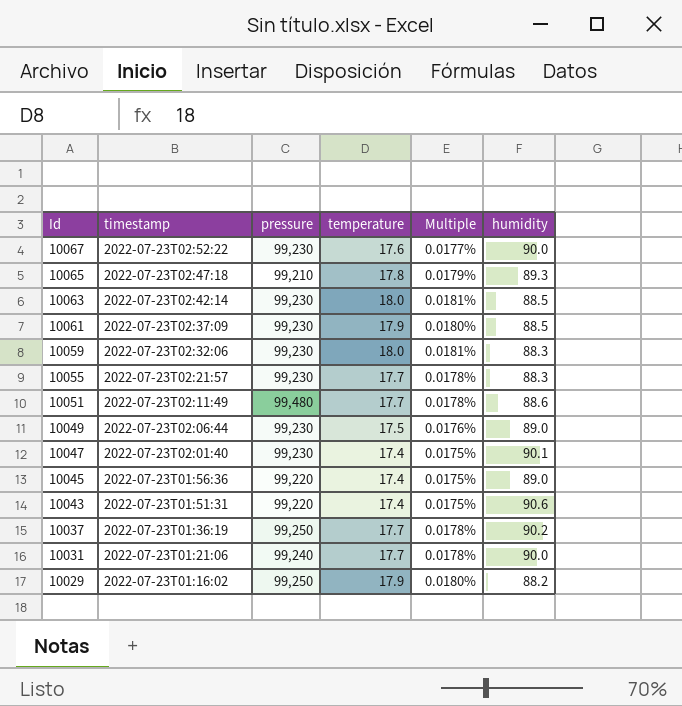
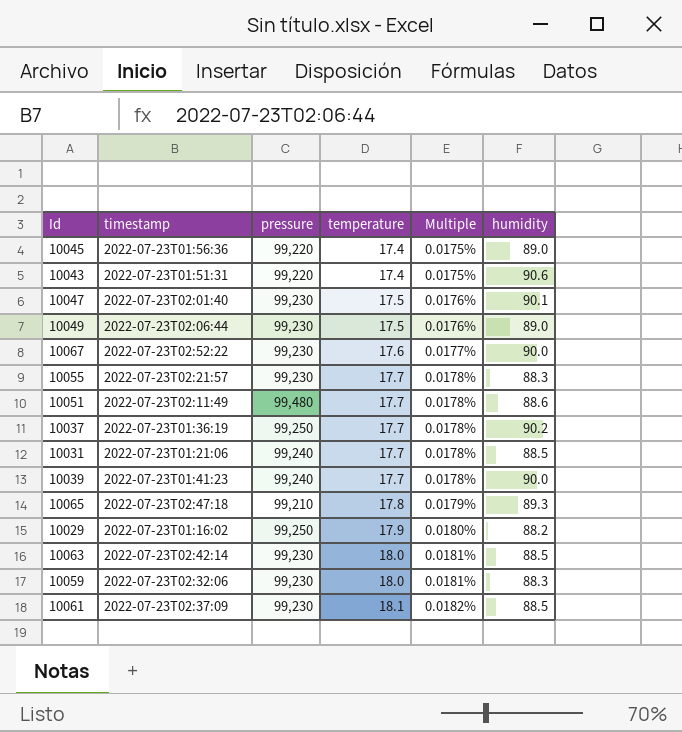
row order: Id descending -> temperature ascending
10047 | temperature: 17.4 -> 17.5
10047 | Multiple: 0.0175% -> 0.0176%
10031 | humidity: 90.0 -> 88.5
row 10039: none -> 2022-07-23T01:41:23 | 99,240 | 17.7 | 0.0178% | 90.0
10061 | temperature: 17.9 -> 18.1
10061 | Multiple: 0.0180% -> 0.0182%

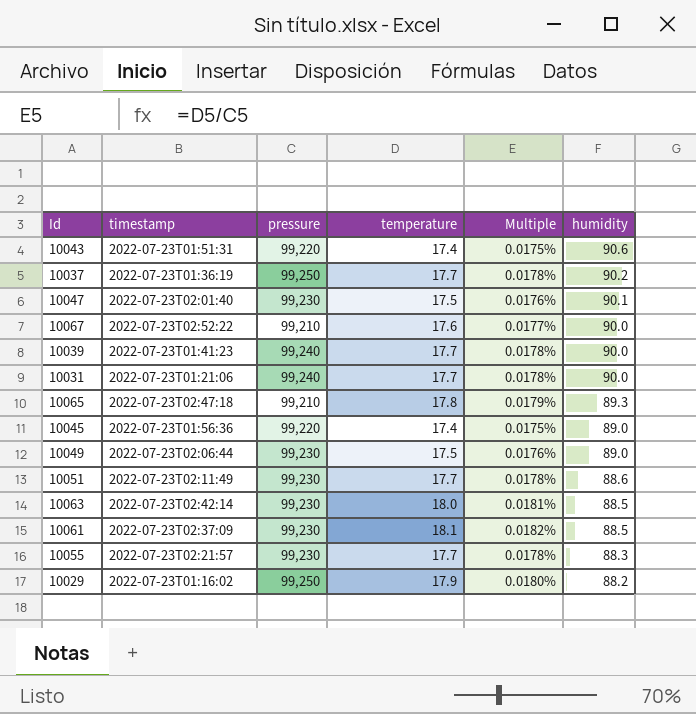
row order: temperature ascending -> humidity descending
row 10059: 2022-07-23T02:32:06 | 99,230 | 18.0 | 0.0181% | 88.3 -> none
10067 | pressure: 99,230 -> 99,210
10031 | humidity: 88.5 -> 90.0
10051 | pressure: 99,480 -> 99,230

